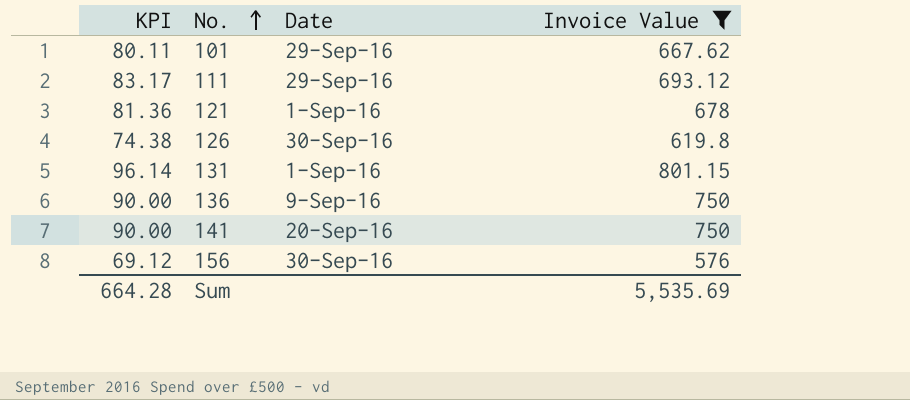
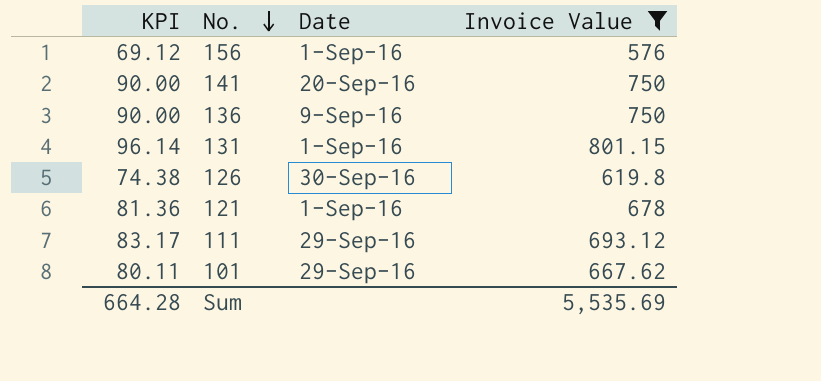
row order: No. ascending -> No. descending
156 | Date: 30-Sep-16 -> 1-Sep-16

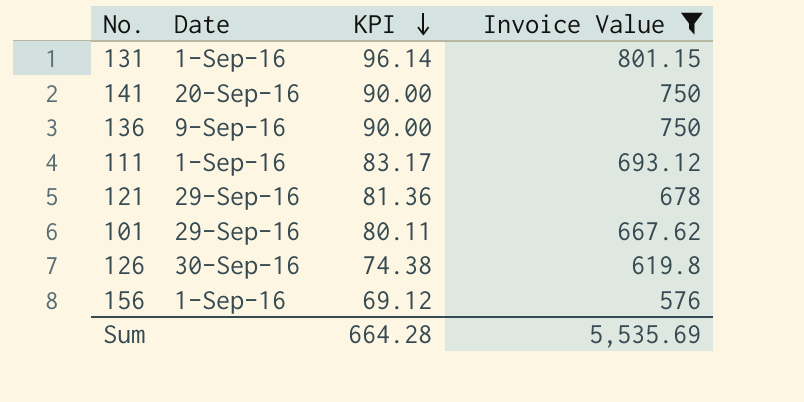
row order: No. descending -> KPI descending
column KPI | position: 1 -> 3
111 | Date: 29-Sep-16 -> 1-Sep-16
121 | Date: 1-Sep-16 -> 29-Sep-16

